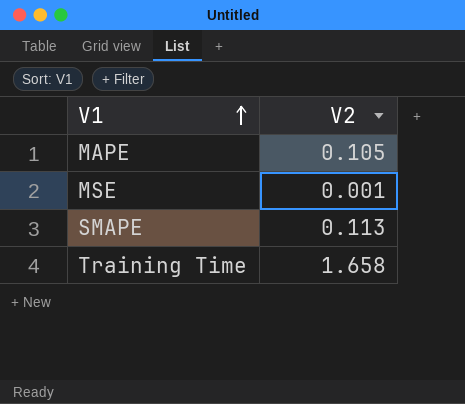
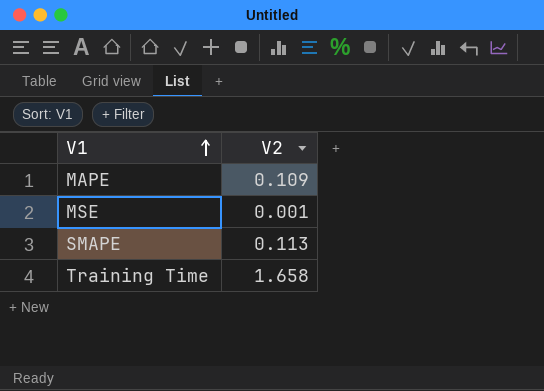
MAPE | V2: 0.105 -> 0.109

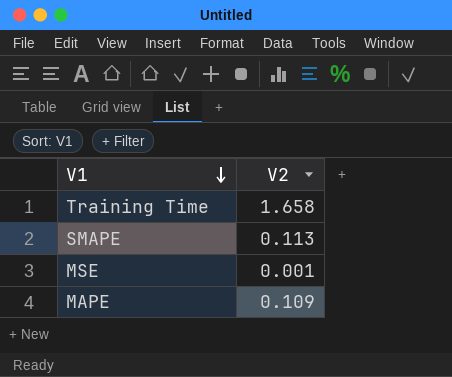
row order: V1 ascending -> V1 descending

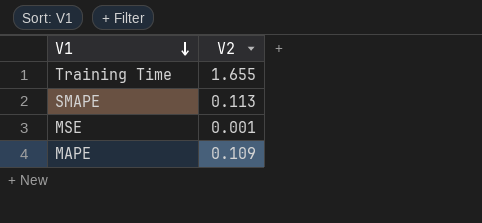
Training Time | V2: 1.658 -> 1.655

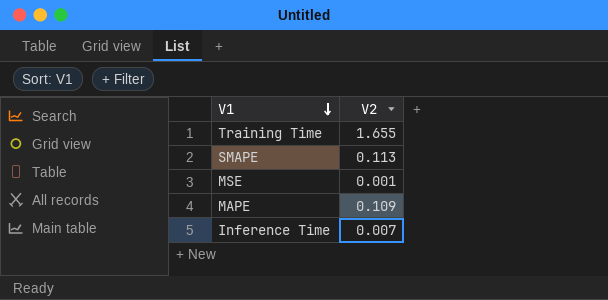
row Inference Time: none -> 0.007

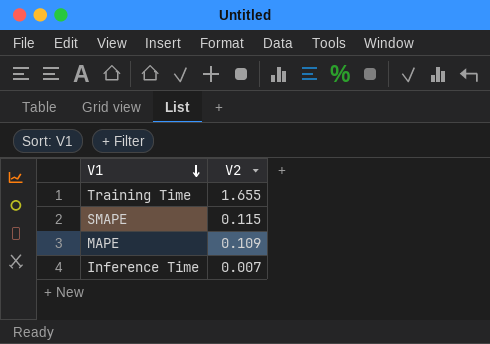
row MSE: 0.001 -> none
SMAPE | V2: 0.113 -> 0.115

